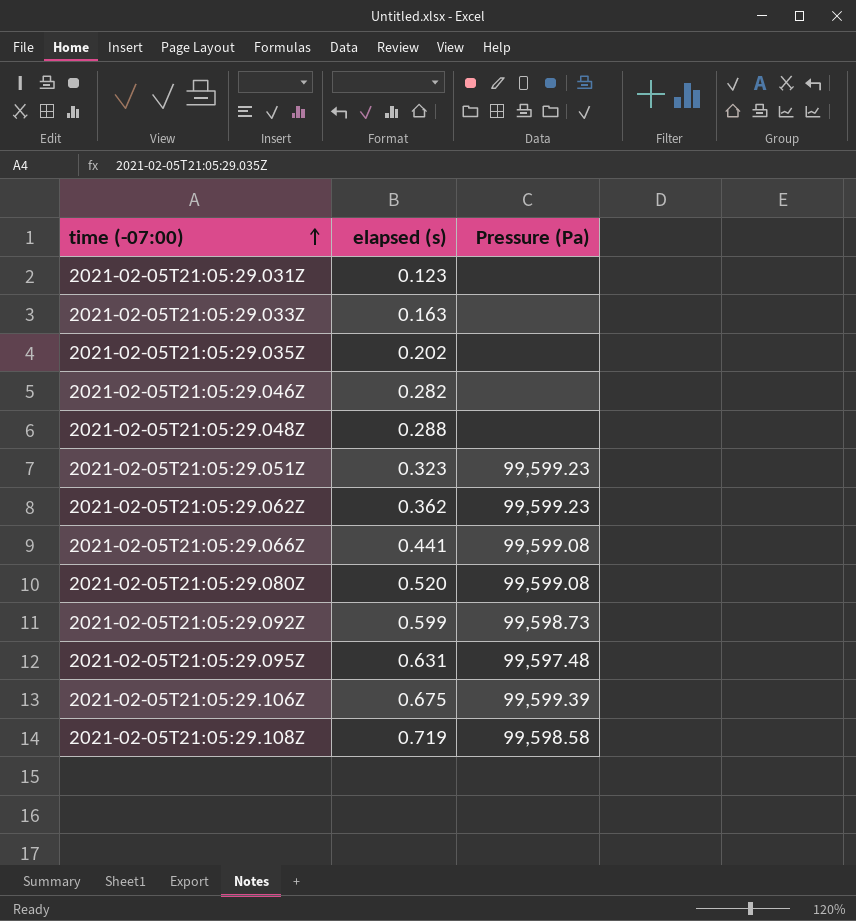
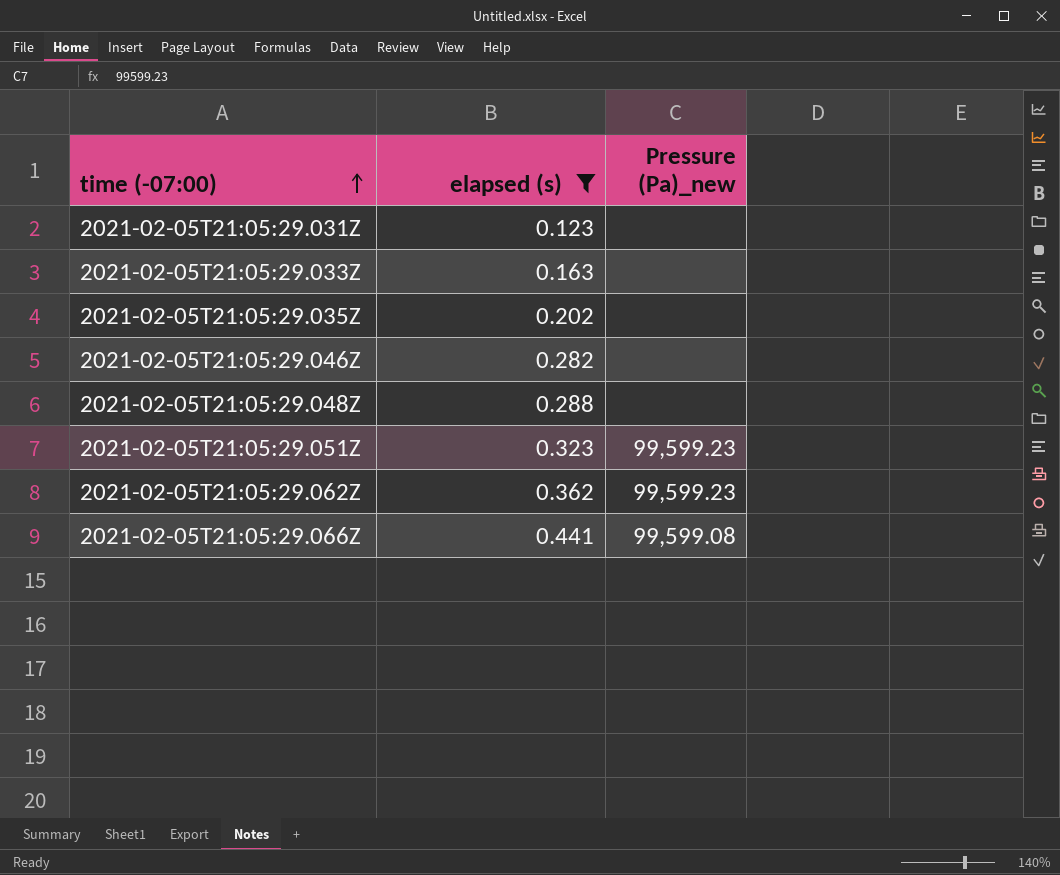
filter: none -> elapsed (s) <= 0.441
column name: Pressure (Pa) -> Pressure (Pa)_new

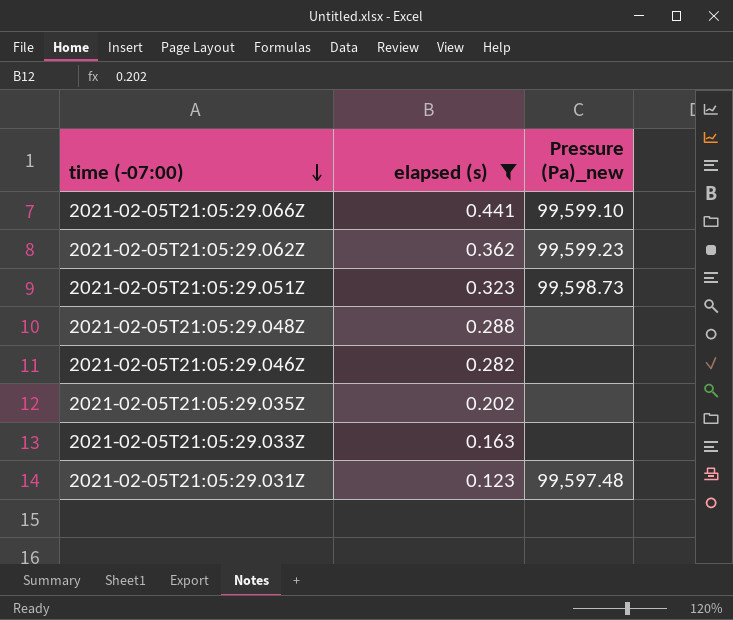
row order: time (-07:00) ascending -> time (-07:00) descending
2021-02-05T21:05:29.066Z | Pressure (Pa)_new: 99,599.08 -> 99,599.10
2021-02-05T21:05:29.051Z | Pressure (Pa)_new: 99,599.23 -> 99,598.73
2021-02-05T21:05:29.031Z | Pressure (Pa)_new: none -> 99,597.48

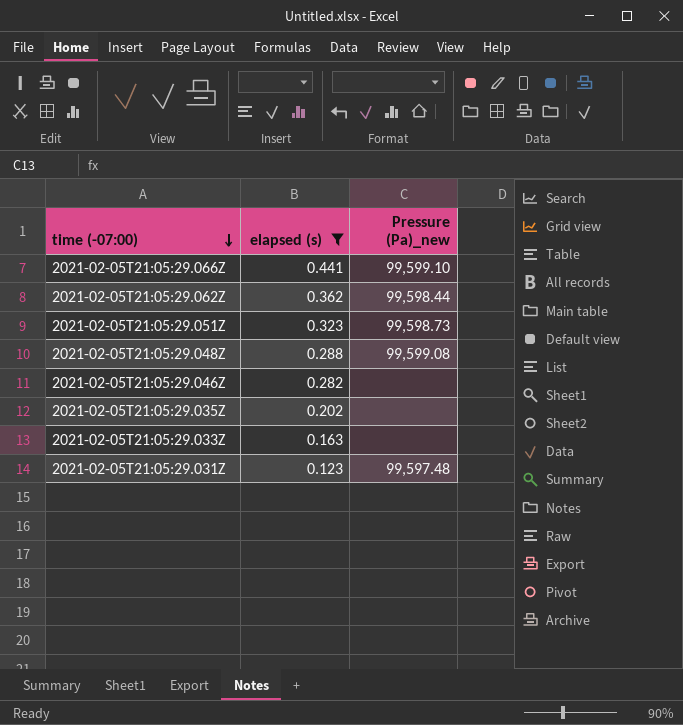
2021-02-05T21:05:29.062Z | Pressure (Pa)_new: 99,599.23 -> 99,598.44
2021-02-05T21:05:29.048Z | Pressure (Pa)_new: none -> 99,599.08

